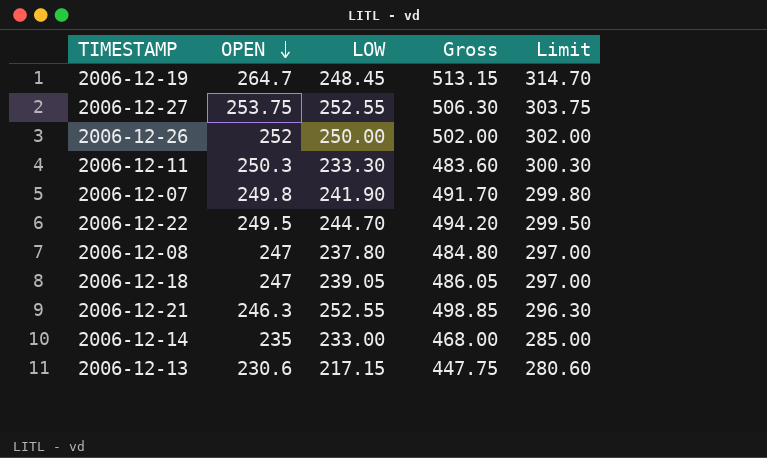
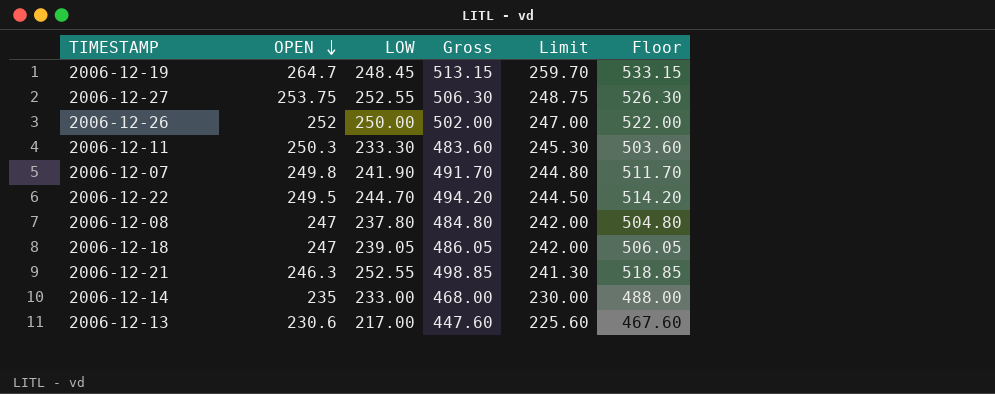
column Limit | formula: [OPEN] + 50 -> [OPEN] - 5
column Floor | formula: none -> [Gross] + 20
2006-12-13 | LOW: 217.15 -> 217.00
2006-12-13 | Gross: 447.75 -> 447.60

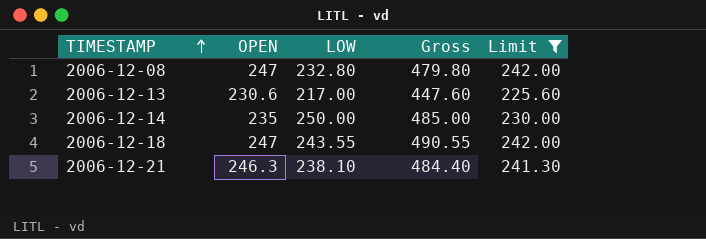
filter: none -> Limit <= 242.00
row order: OPEN descending -> TIMESTAMP ascending
column Floor | formula: [Gross] + 20 -> none
2006-12-08 | LOW: 237.80 -> 232.80
2006-12-08 | Gross: 484.80 -> 479.80
2006-12-14 | LOW: 233.00 -> 250.00
2006-12-14 | Gross: 468.00 -> 485.00
2006-12-18 | LOW: 239.05 -> 243.55
2006-12-18 | Gross: 486.05 -> 490.55
2006-12-21 | LOW: 252.55 -> 238.10
2006-12-21 | Gross: 498.85 -> 484.40

